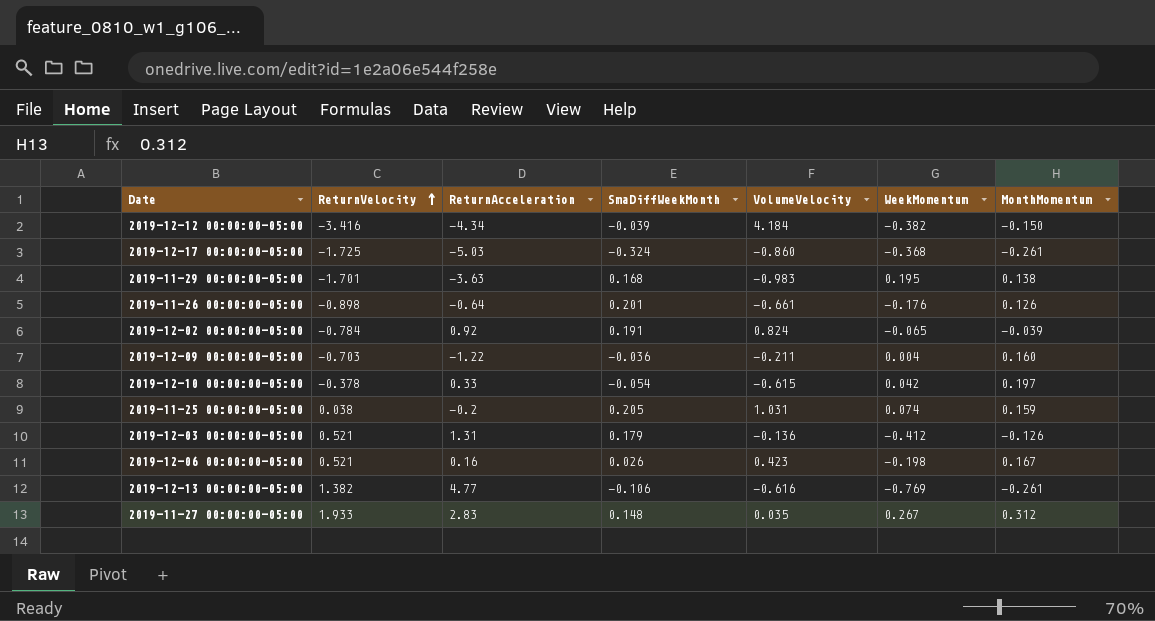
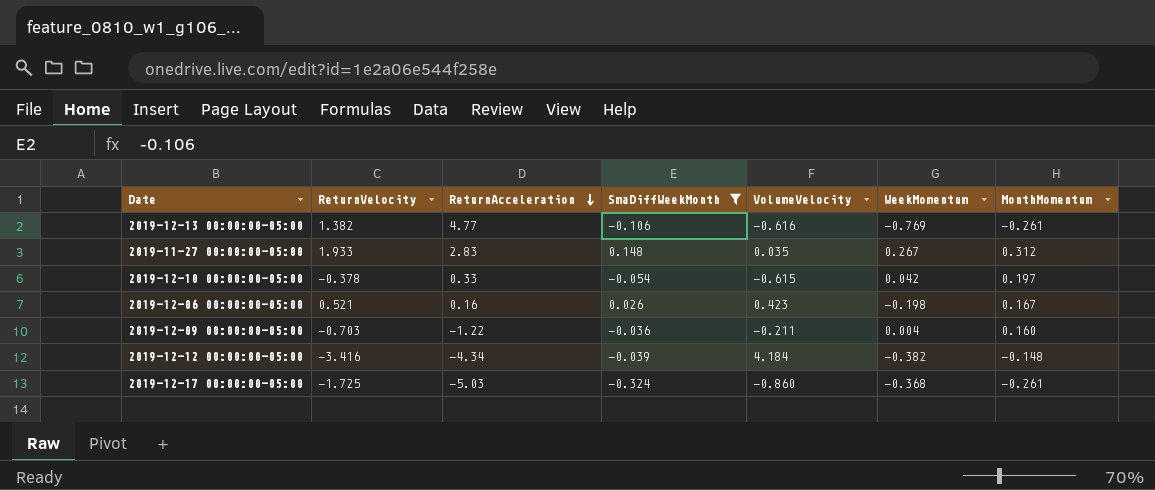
filter: none -> SmaDiffWeekMonth <= 0.148
row order: ReturnVelocity ascending -> ReturnAcceleration descending
2019-12-12 00:00:00-05:00 | MonthMomentum: -0.150 -> -0.148

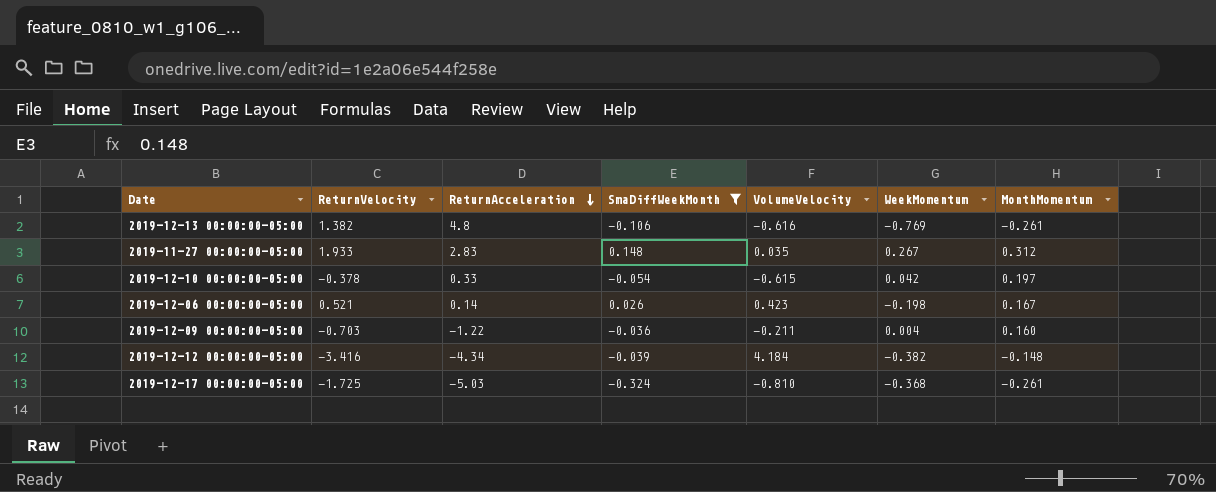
2019-12-13 00:00:00-05:00 | ReturnAcceleration: 4.77 -> 4.8
2019-12-06 00:00:00-05:00 | ReturnAcceleration: 0.16 -> 0.14
2019-12-17 00:00:00-05:00 | VolumeVelocity: -0.860 -> -0.810

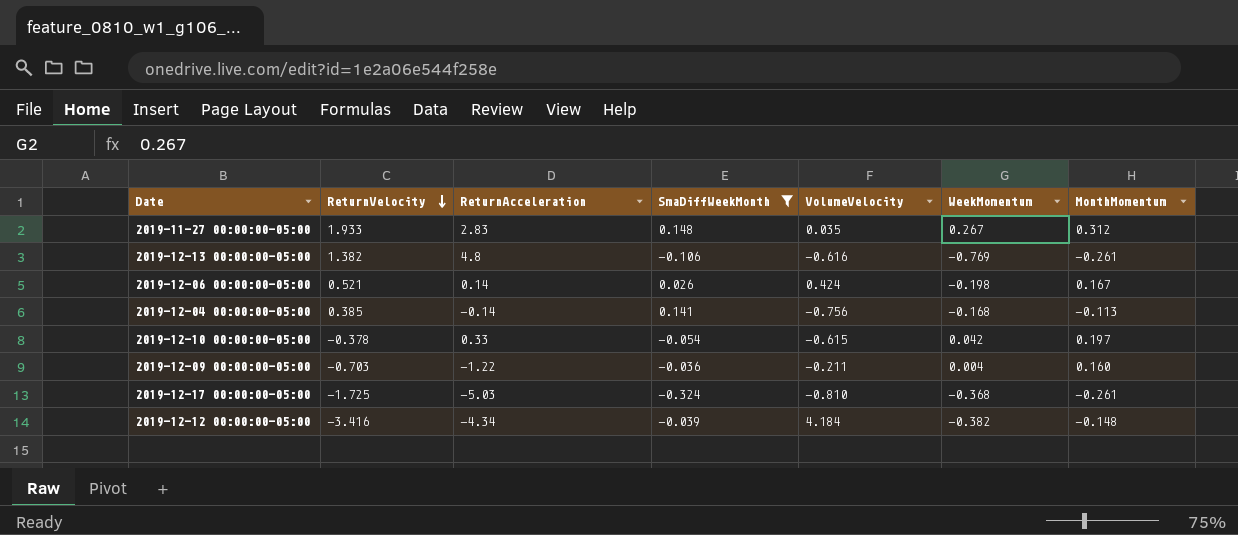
row order: ReturnAcceleration descending -> ReturnVelocity descending
2019-12-06 00:00:00-05:00 | VolumeVelocity: 0.423 -> 0.424
row 2019-12-04 00:00:00-05:00: none -> 0.385 | -0.14 | 0.141 | -0.756 | -0.168 | -0.113

